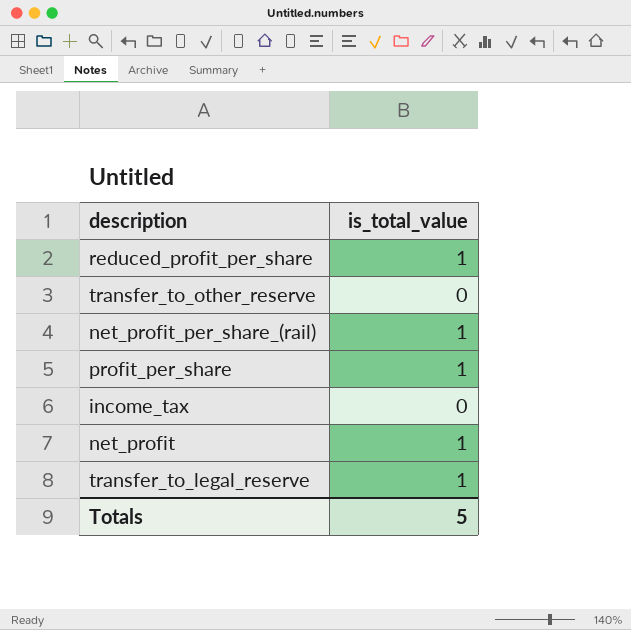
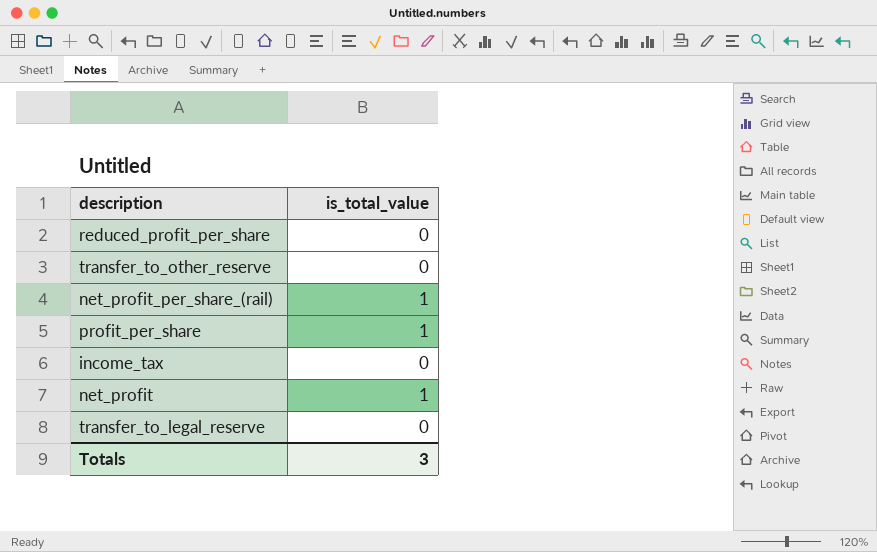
reduced_profit_per_share | is_total_value: 1 -> 0
transfer_to_legal_reserve | is_total_value: 1 -> 0
Totals | is_total_value: 5 -> 3

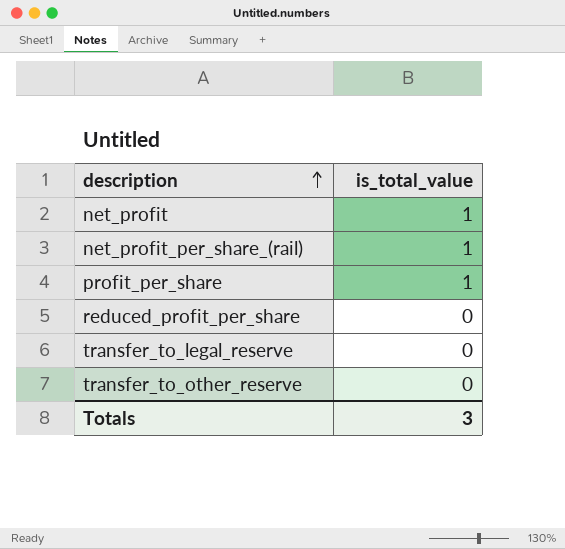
row order: none -> description ascending
row income_tax: 0 -> none

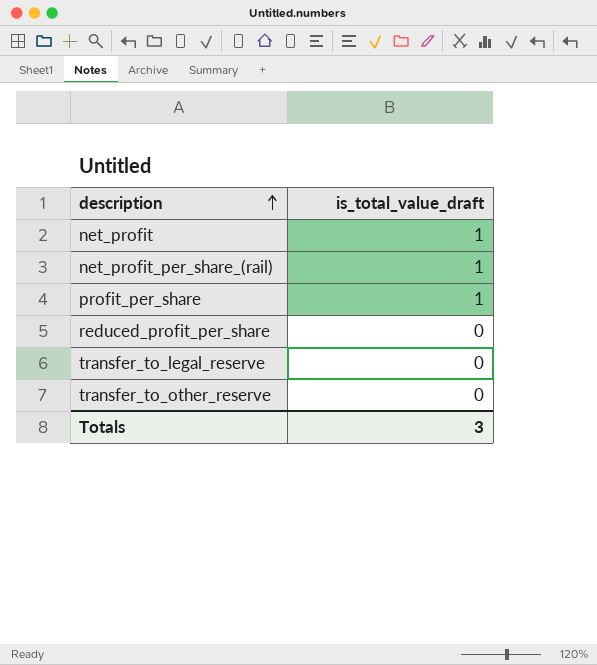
column name: is_total_value -> is_total_value_draft

